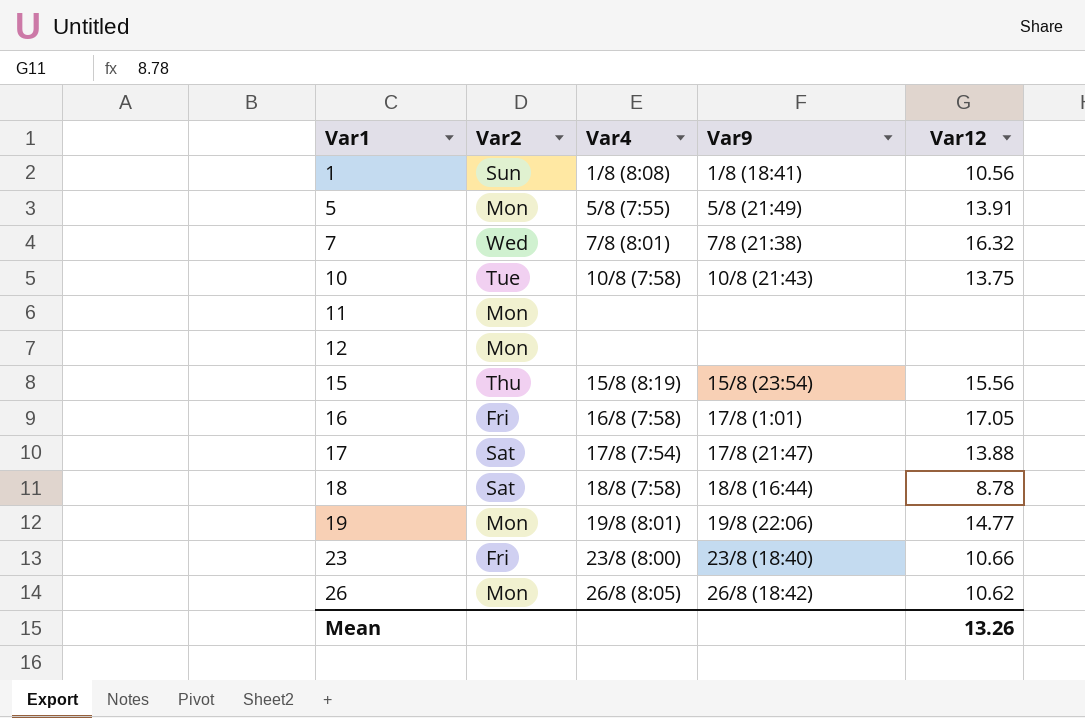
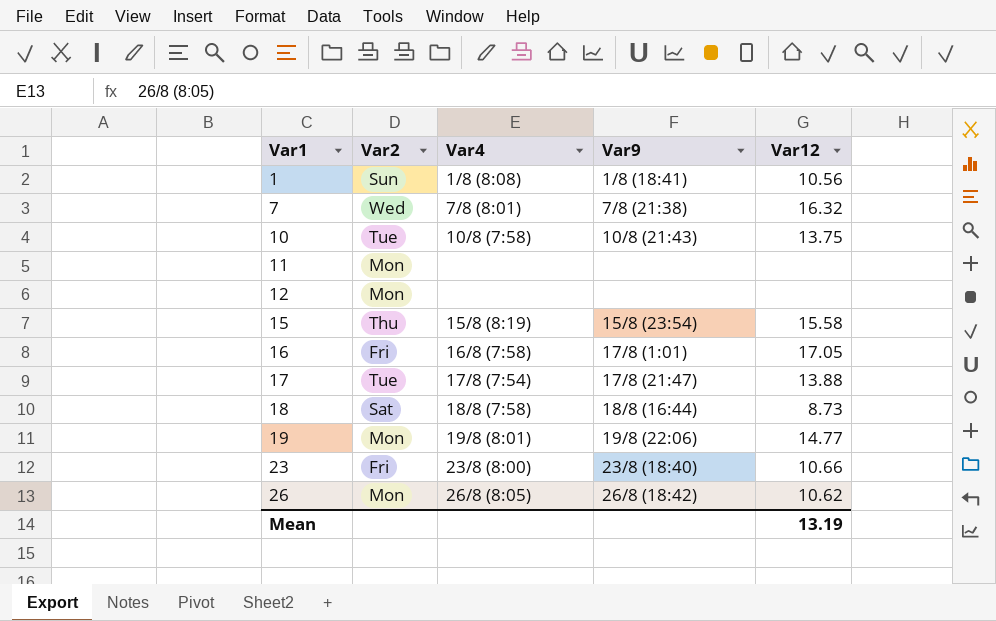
row 5: Mon | 5/8 (7:55) | 5/8 (21:49) | 13.91 -> none
15 | Var12: 15.56 -> 15.58
17 | Var2: Sat -> Tue
18 | Var12: 8.78 -> 8.73
Mean | Var12: 13.26 -> 13.19

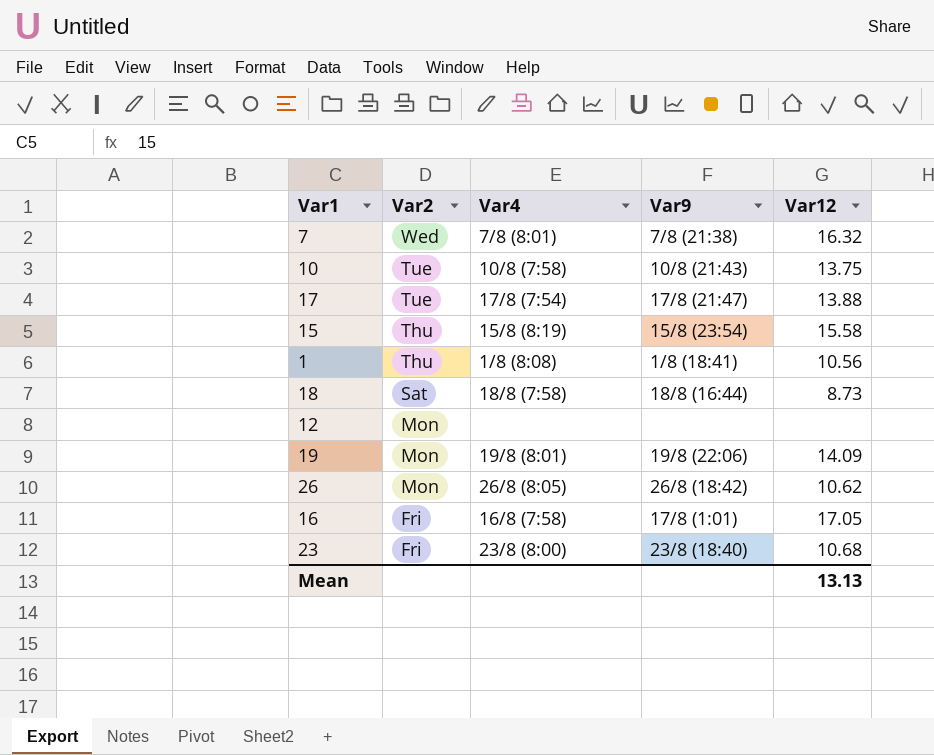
row order: Var1 ascending -> Var2 descending
row 11: Mon | none | none | none -> none
1 | Var2: Sun -> Thu
19 | Var12: 14.77 -> 14.09
23 | Var12: 10.66 -> 10.68
Mean | Var12: 13.19 -> 13.13

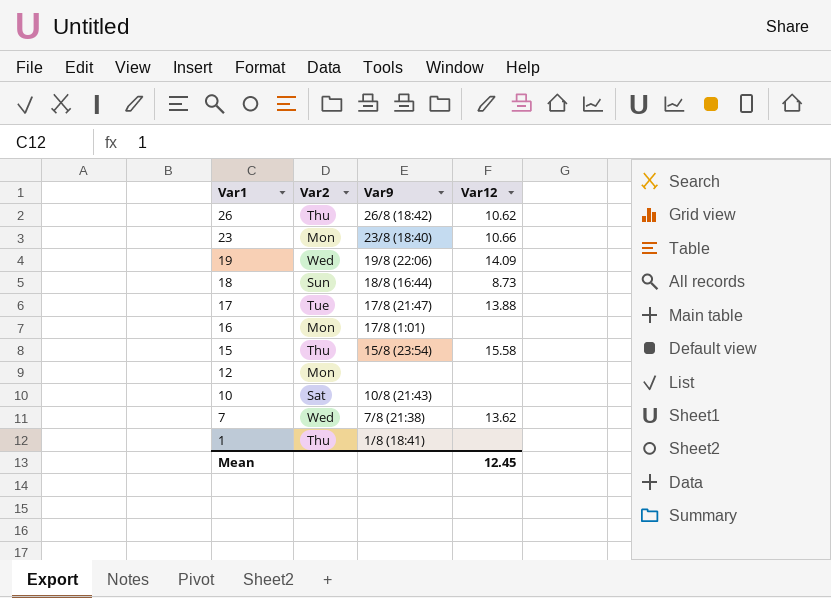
row order: Var2 descending -> Var1 descending
column Var4 | position: 3 -> none
26 | Var2: Mon -> Thu
23 | Var2: Fri -> Mon
23 | Var12: 10.68 -> 10.66
19 | Var2: Mon -> Wed
18 | Var2: Sat -> Sun
16 | Var2: Fri -> Mon
16 | Var12: 17.05 -> none
10 | Var2: Tue -> Sat
10 | Var12: 13.75 -> none
7 | Var12: 16.32 -> 13.62
1 | Var12: 10.56 -> none
Mean | Var12: 13.13 -> 12.45

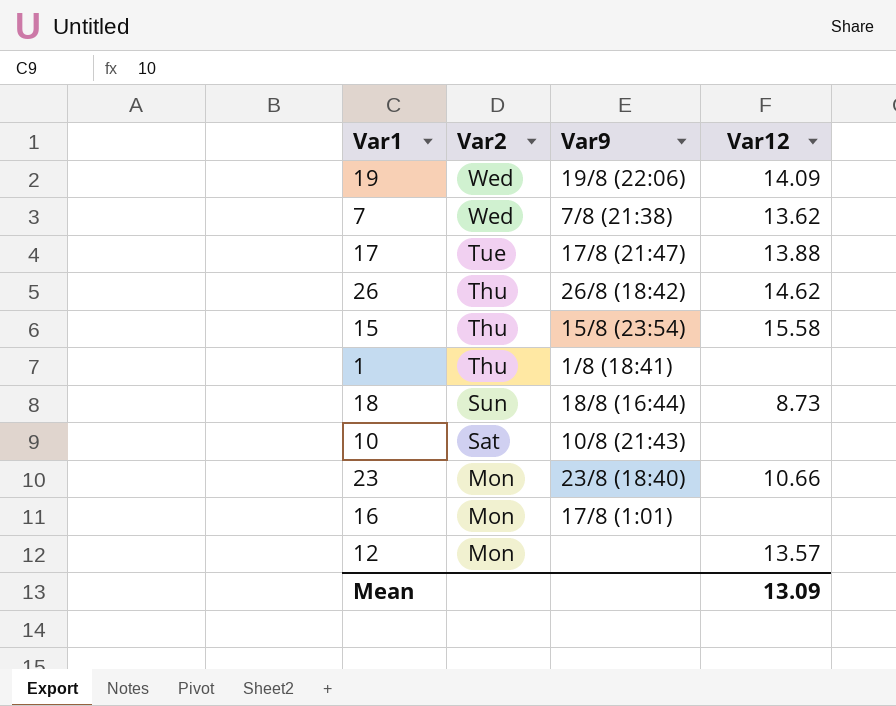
row order: Var1 descending -> Var2 descending
26 | Var12: 10.62 -> 14.62
12 | Var12: none -> 13.57
Mean | Var12: 12.45 -> 13.09

